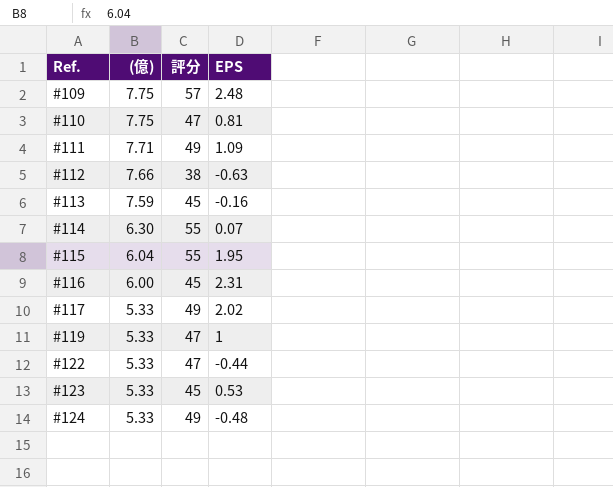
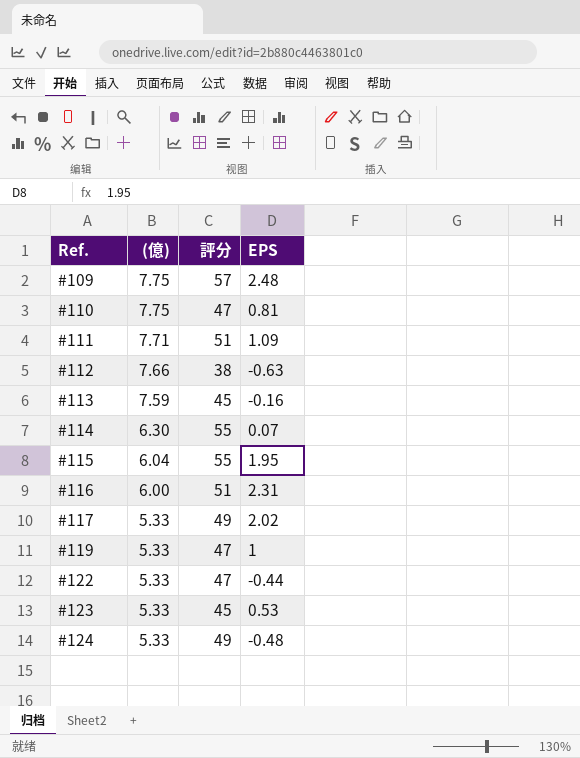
#111 | 評分: 49 -> 51
#116 | 評分: 45 -> 51

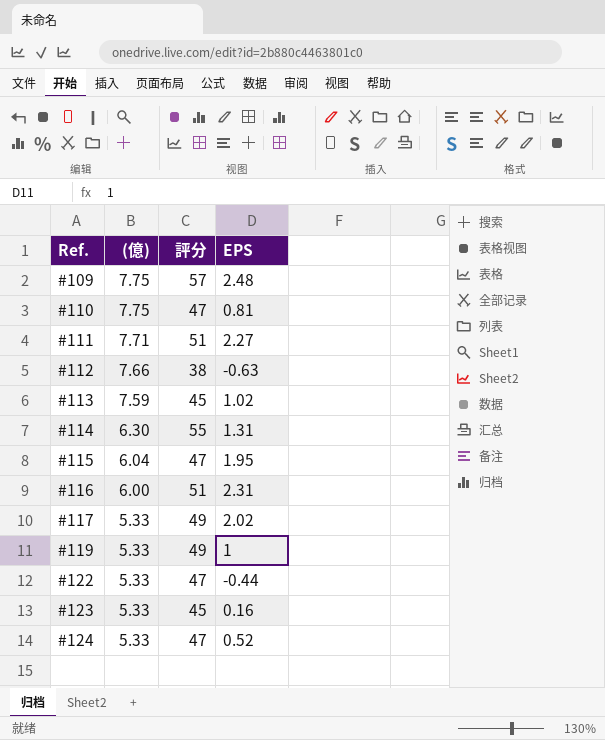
#111 | EPS: 1.09 -> 2.27
#113 | EPS: -0.16 -> 1.02
#114 | EPS: 0.07 -> 1.31
#115 | 評分: 55 -> 47
#119 | 評分: 47 -> 49
#123 | EPS: 0.53 -> 0.16
#124 | 評分: 49 -> 47
#124 | EPS: -0.48 -> 0.52

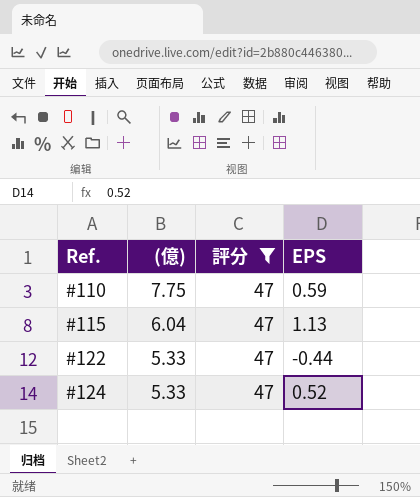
filter: none -> 評分 = 47
#110 | EPS: 0.81 -> 0.59
#115 | EPS: 1.95 -> 1.13

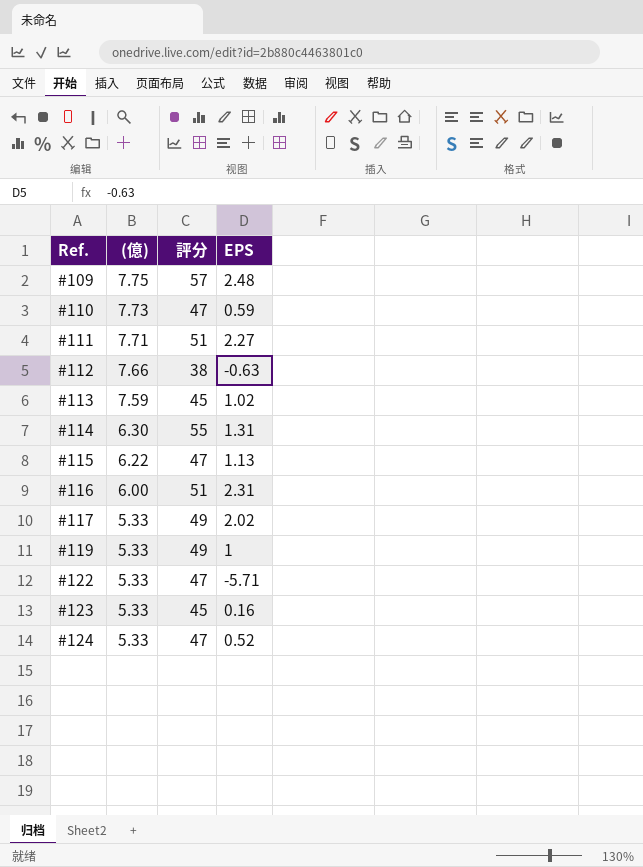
filter: 評分 = 47 -> none
#110 | (億): 7.75 -> 7.73
#115 | (億): 6.04 -> 6.22
#122 | EPS: -0.44 -> -5.71

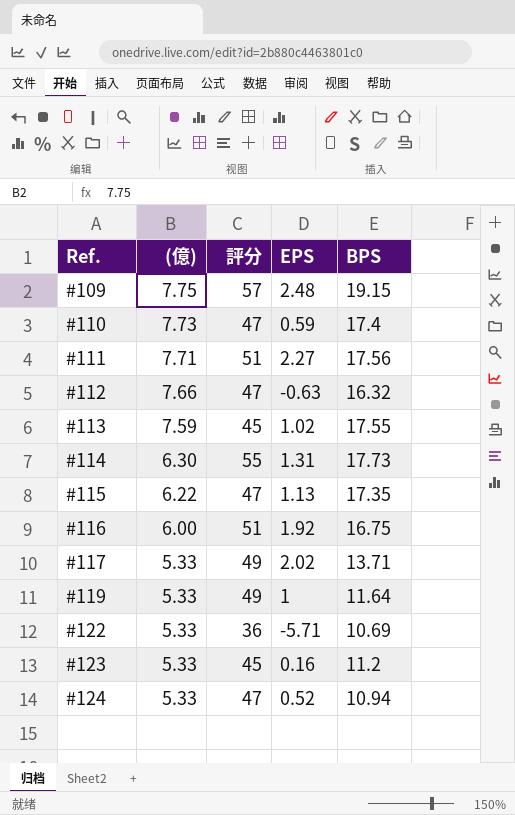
column BPS | position: none -> 5
#112 | 評分: 38 -> 47
#116 | EPS: 2.31 -> 1.92
#122 | 評分: 47 -> 36

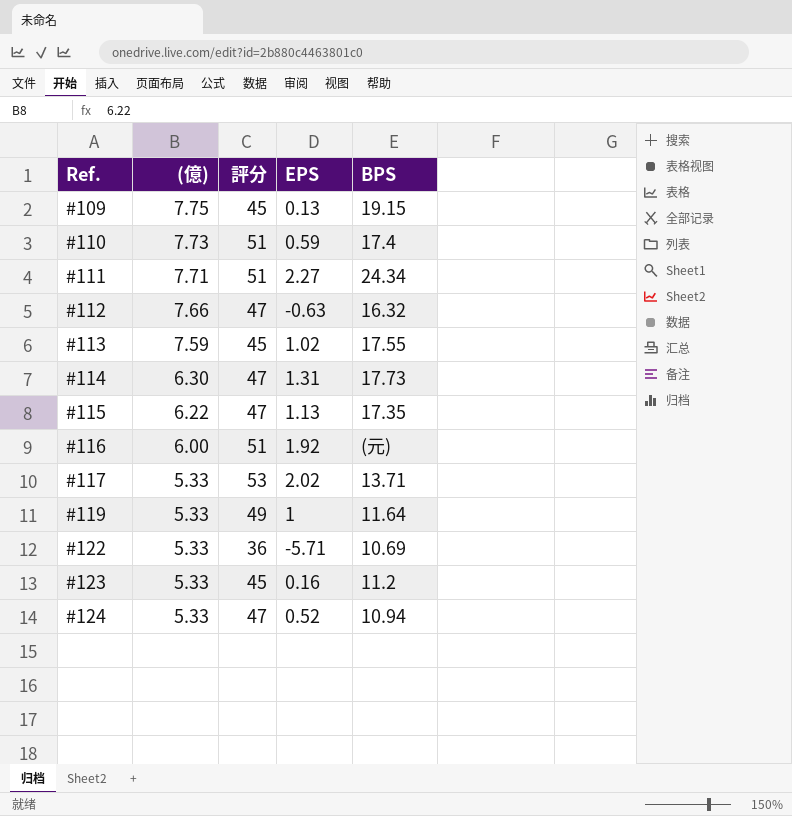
#109 | 評分: 57 -> 45
#109 | EPS: 2.48 -> 0.13
#110 | 評分: 47 -> 51
#111 | BPS: 17.56 -> 24.34
#114 | 評分: 55 -> 47
#116 | BPS: 16.75 -> (元)
#117 | 評分: 49 -> 53

